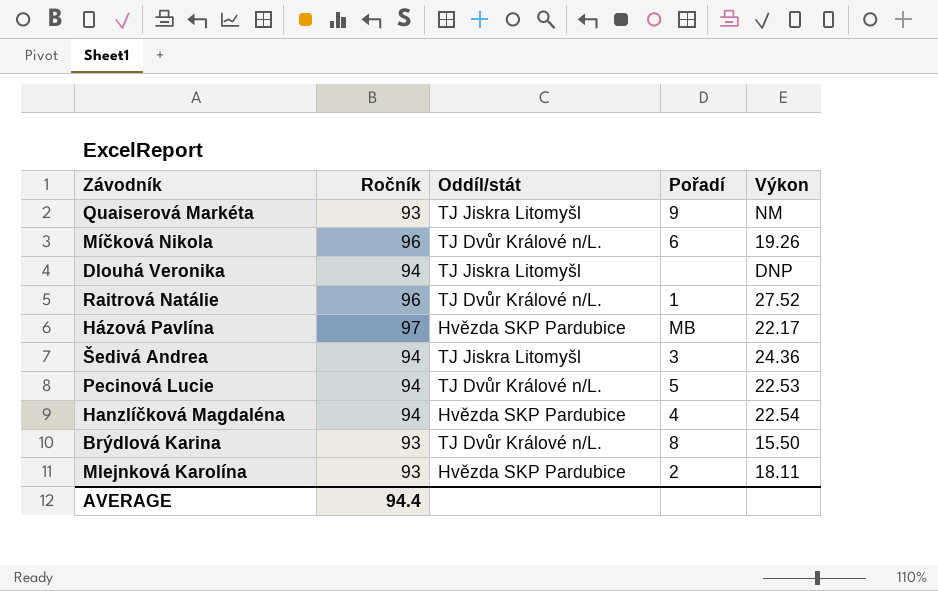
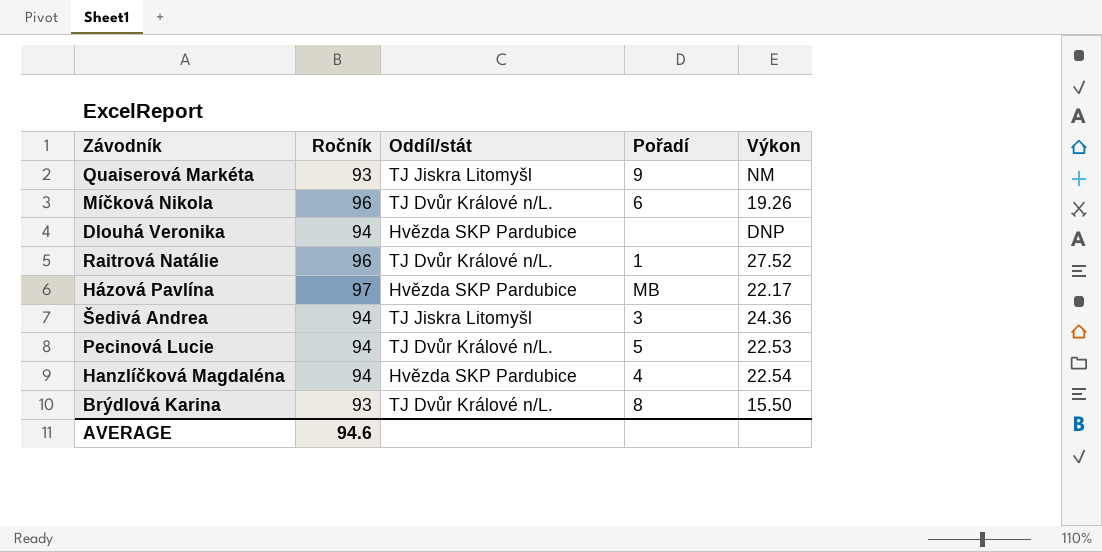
row Mlejnková Karolína: 93 | Hvězda SKP Pardubice | 2 | 18.11 -> none
Dlouhá Veronika | Oddíl/stát: TJ Jiskra Litomyšl -> Hvězda SKP Pardubice
AVERAGE | Ročník: 94.4 -> 94.6

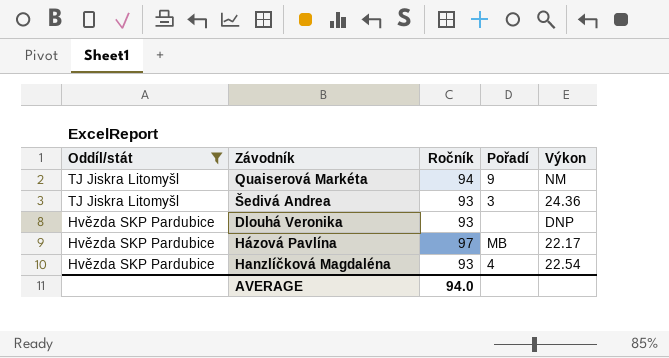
filter: none -> Oddíl/stát != TJ Dvůr Králové n/L.
row order: none -> Oddíl/stát descending
column Oddíl/stát | position: 3 -> 1
Quaiserová Markéta | Ročník: 93 -> 94
Šedivá Andrea | Ročník: 94 -> 93
Dlouhá Veronika | Ročník: 94 -> 93
Hanzlíčková Magdaléna | Ročník: 94 -> 93
AVERAGE | Ročník: 94.6 -> 94.0

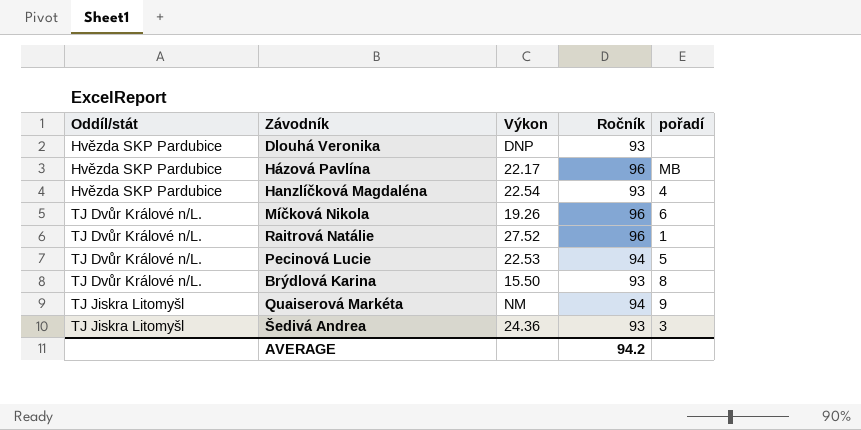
filter: Oddíl/stát != TJ Dvůr Králové n/L. -> none
row order: Oddíl/stát descending -> Oddíl/stát ascending
column Výkon | position: 5 -> 3
column name: Pořadí -> pořadí
Házová Pavlína | Ročník: 97 -> 96
AVERAGE | Ročník: 94.0 -> 94.2

